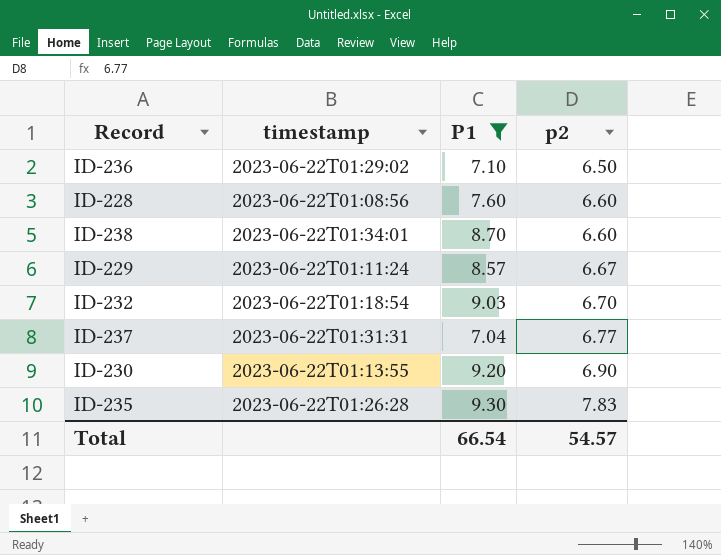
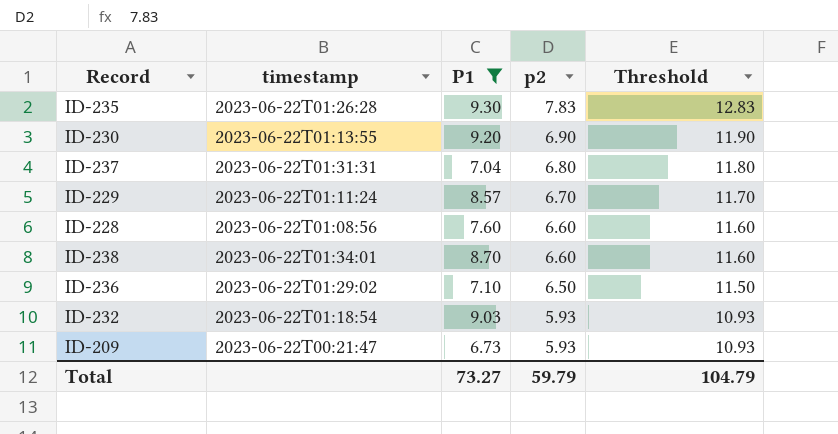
row order: p2 ascending -> p2 descending
column Threshold | formula: none -> [p2] + 5
ID-237 | p2: 6.77 -> 6.80
ID-229 | p2: 6.67 -> 6.70
ID-232 | p2: 6.70 -> 5.93
row ID-209: none -> 2023-06-22T00:21:47 | 6.73 | 5.93 | 10.93
Total | P1: 66.54 -> 73.27
Total | p2: 54.57 -> 59.79

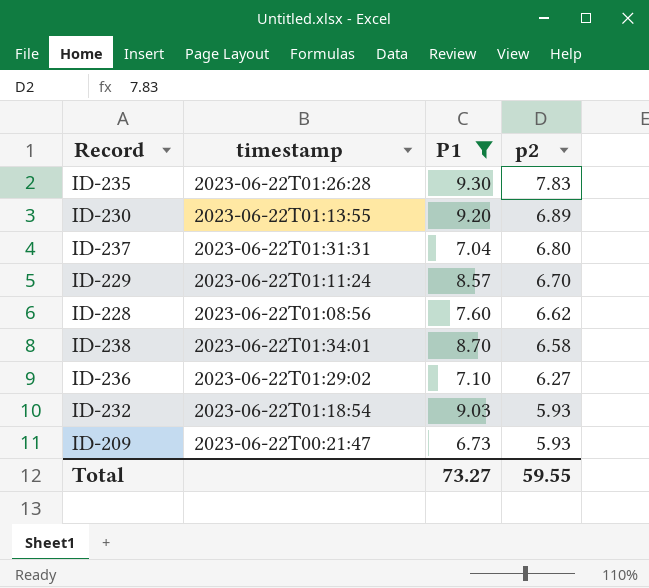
column Threshold | formula: [p2] + 5 -> none
ID-230 | p2: 6.90 -> 6.89
ID-228 | p2: 6.60 -> 6.62
ID-238 | p2: 6.60 -> 6.58
ID-236 | p2: 6.50 -> 6.27
Total | p2: 59.79 -> 59.55

